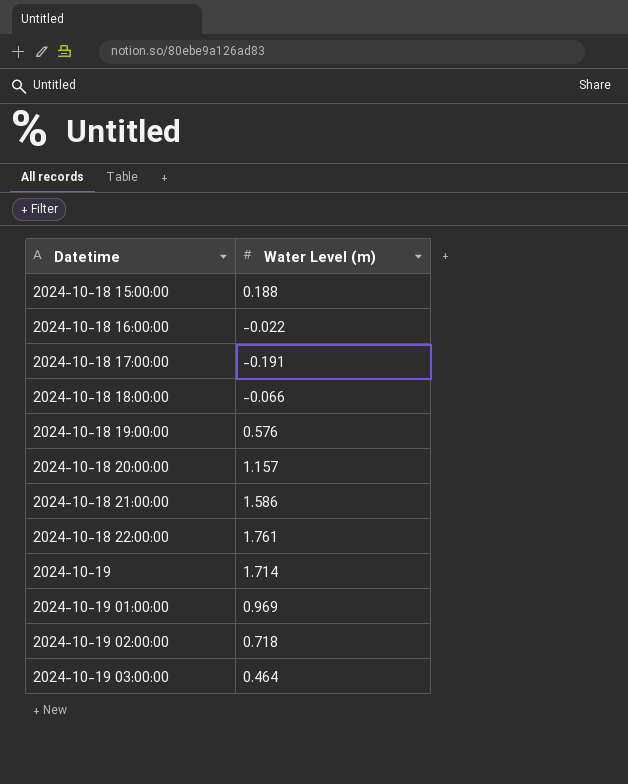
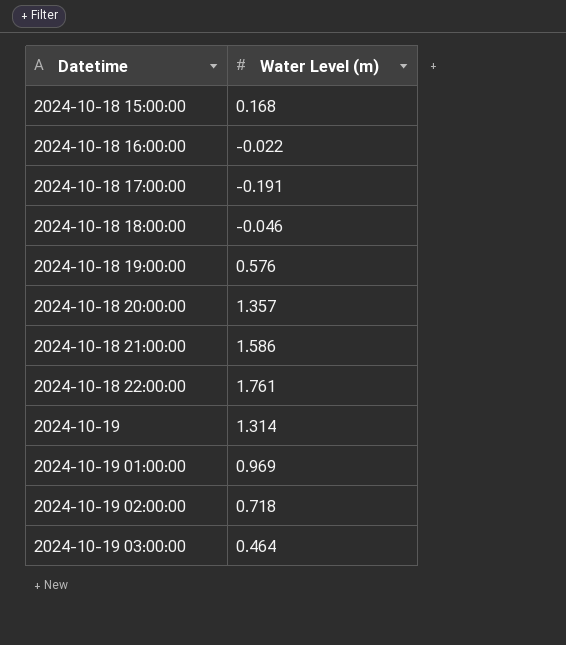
2024-10-18 15:00:00 | Water Level (m): 0.188 -> 0.168
2024-10-18 18:00:00 | Water Level (m): -0.066 -> -0.046
2024-10-18 20:00:00 | Water Level (m): 1.157 -> 1.357
2024-10-19 | Water Level (m): 1.714 -> 1.314

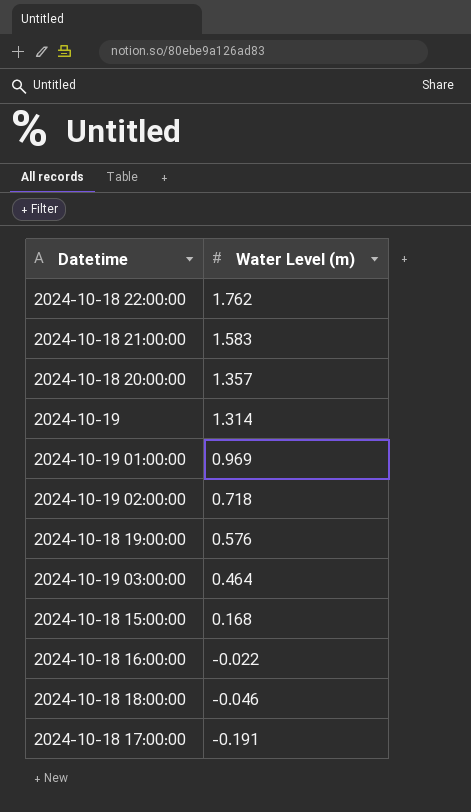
row order: Datetime ascending -> Water Level (m) descending
2024-10-18 22:00:00 | Water Level (m): 1.761 -> 1.762
2024-10-18 21:00:00 | Water Level (m): 1.586 -> 1.583

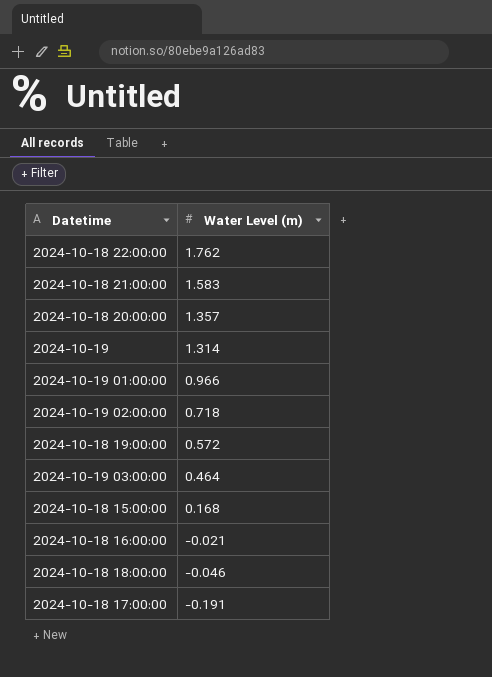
2024-10-19 01:00:00 | Water Level (m): 0.969 -> 0.966
2024-10-18 19:00:00 | Water Level (m): 0.576 -> 0.572
2024-10-18 16:00:00 | Water Level (m): -0.022 -> -0.021

